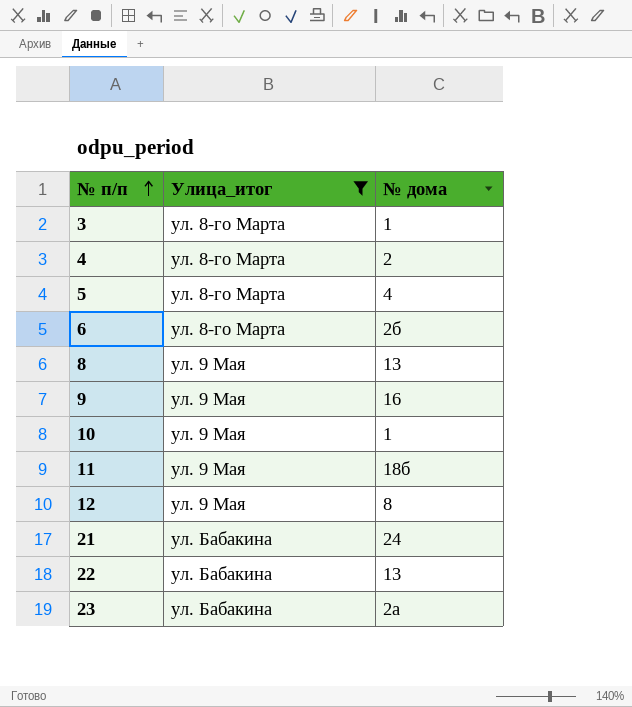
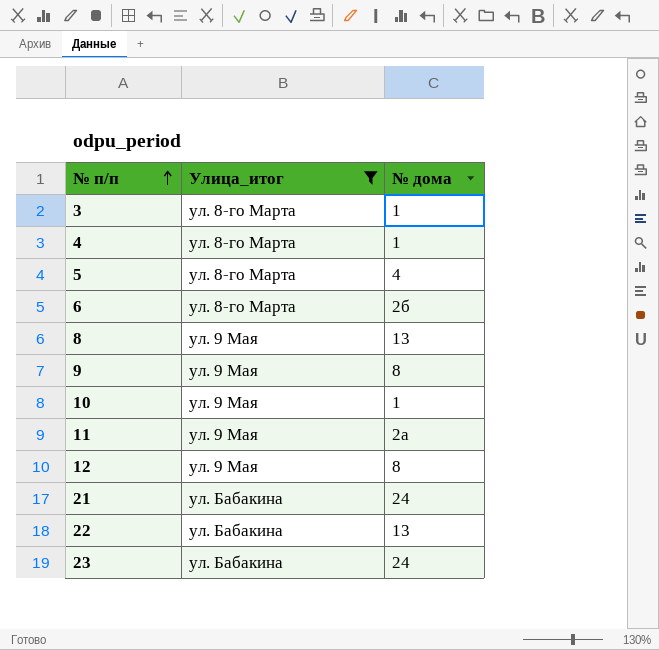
4 | № дома: 2 -> 1
9 | № дома: 16 -> 8
11 | № дома: 18б -> 2а
23 | № дома: 2а -> 24

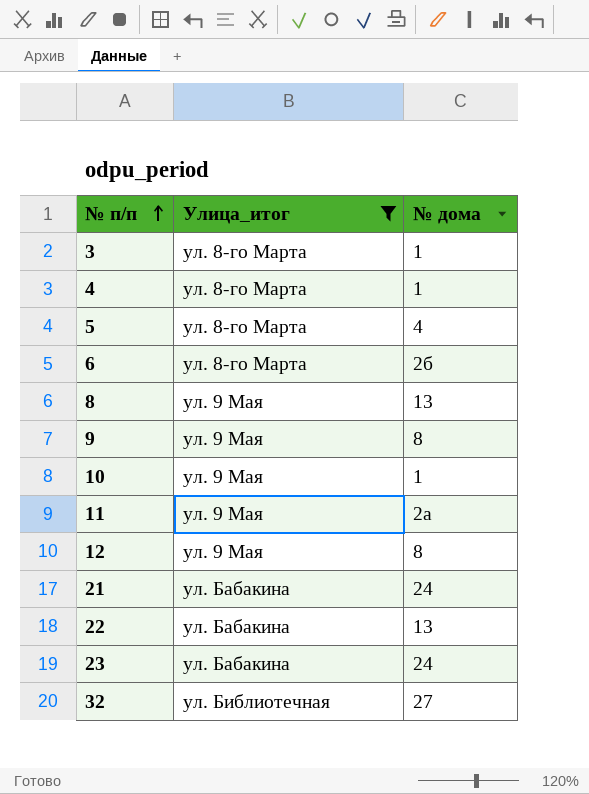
row 32: none -> ул. Библиотечная | 27

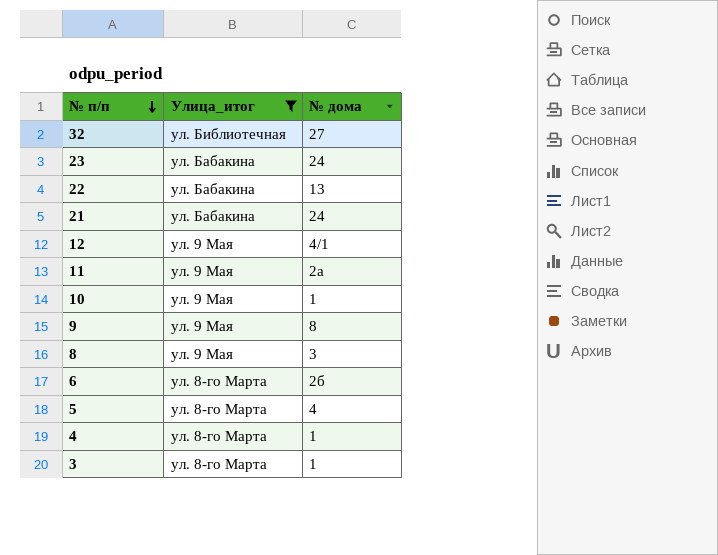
row order: № п/п ascending -> № п/п descending
12 | № дома: 8 -> 4/1
8 | № дома: 13 -> 3

